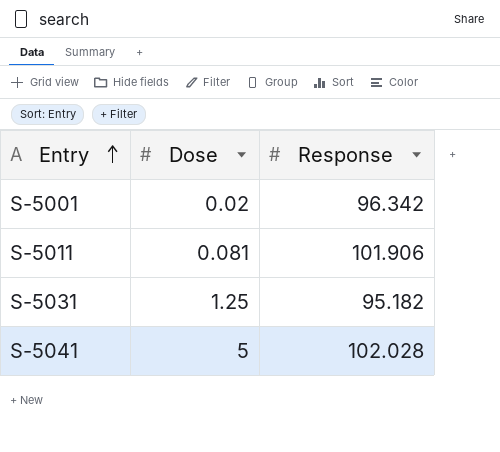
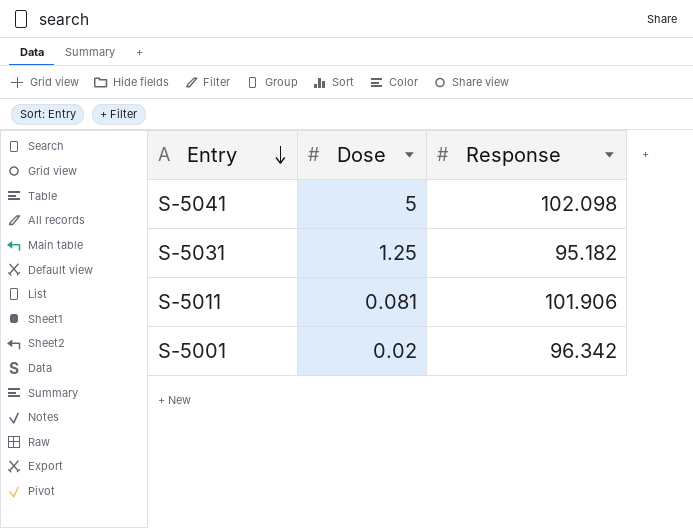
row order: Entry ascending -> Entry descending
S-5041 | Response: 102.028 -> 102.098

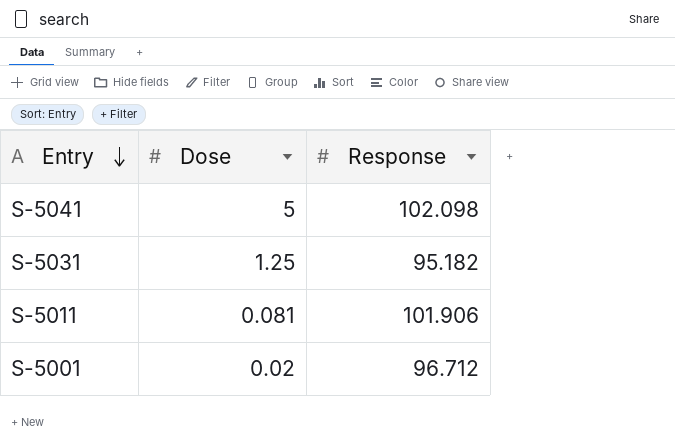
S-5001 | Response: 96.342 -> 96.712

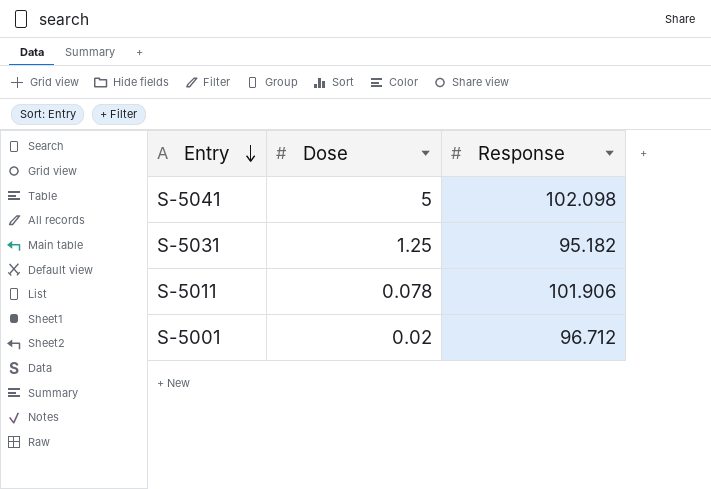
S-5011 | Dose: 0.081 -> 0.078

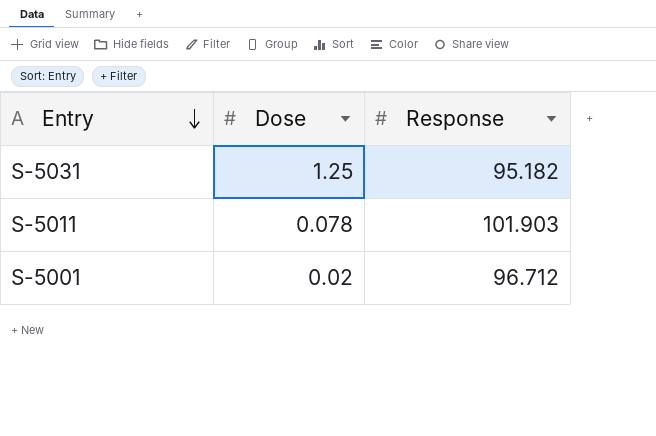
row S-5041: 5 | 102.098 -> none
S-5011 | Response: 101.906 -> 101.903

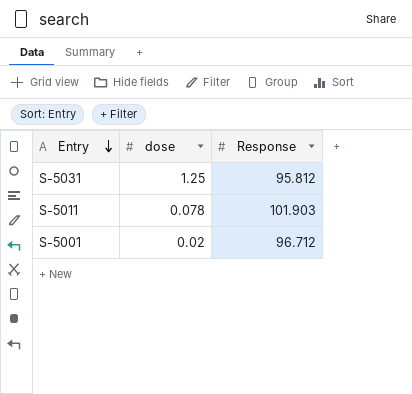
column name: Dose -> dose
S-5031 | Response: 95.182 -> 95.812

